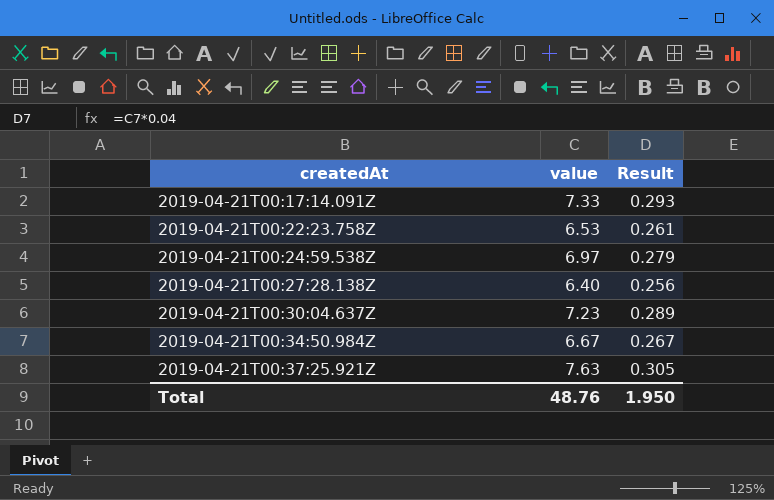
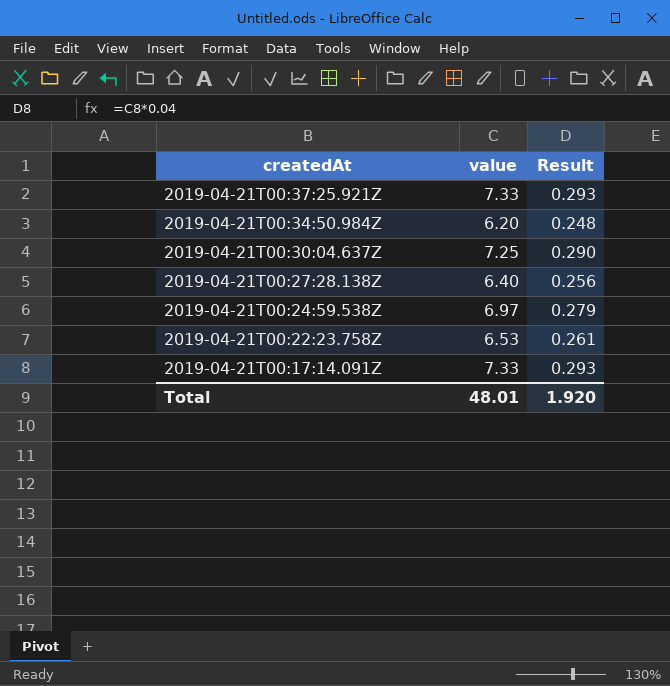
row order: createdAt ascending -> createdAt descending
2019-04-21T00:37:25.921Z | value: 7.63 -> 7.33
2019-04-21T00:37:25.921Z | Result: 0.305 -> 0.293
2019-04-21T00:34:50.984Z | value: 6.67 -> 6.20
2019-04-21T00:34:50.984Z | Result: 0.267 -> 0.248
2019-04-21T00:30:04.637Z | value: 7.23 -> 7.25
2019-04-21T00:30:04.637Z | Result: 0.289 -> 0.290
Total | value: 48.76 -> 48.01
Total | Result: 1.950 -> 1.920

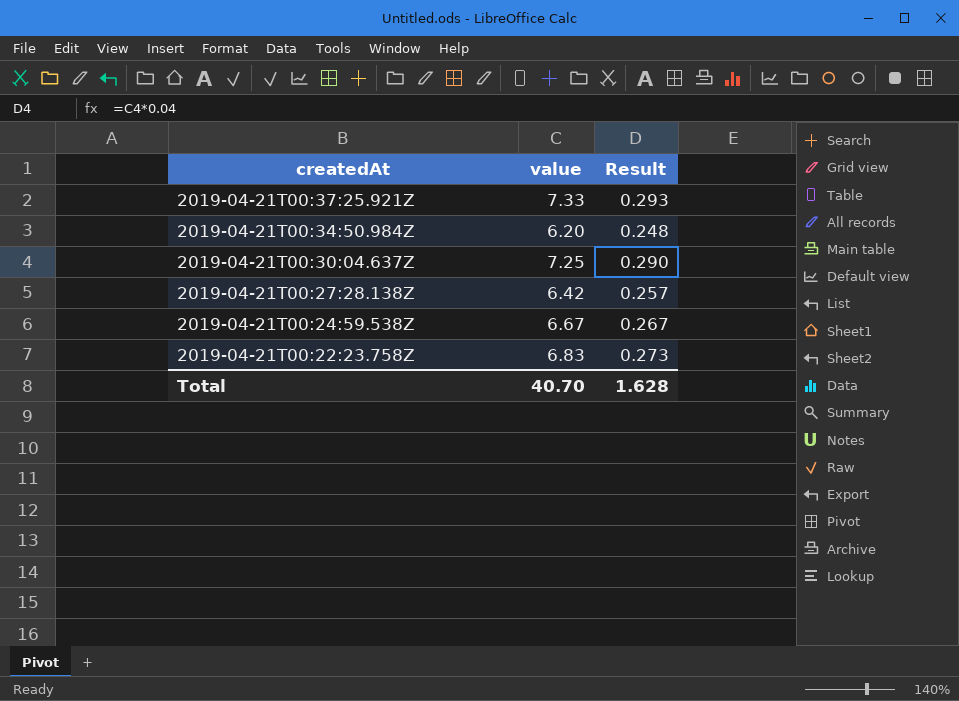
row 2019-04-21T00:17:14.091Z: 7.33 | 0.293 -> none
2019-04-21T00:27:28.138Z | value: 6.40 -> 6.42
2019-04-21T00:27:28.138Z | Result: 0.256 -> 0.257
2019-04-21T00:24:59.538Z | value: 6.97 -> 6.67
2019-04-21T00:24:59.538Z | Result: 0.279 -> 0.267
2019-04-21T00:22:23.758Z | value: 6.53 -> 6.83
2019-04-21T00:22:23.758Z | Result: 0.261 -> 0.273
Total | value: 48.01 -> 40.70
Total | Result: 1.920 -> 1.628

